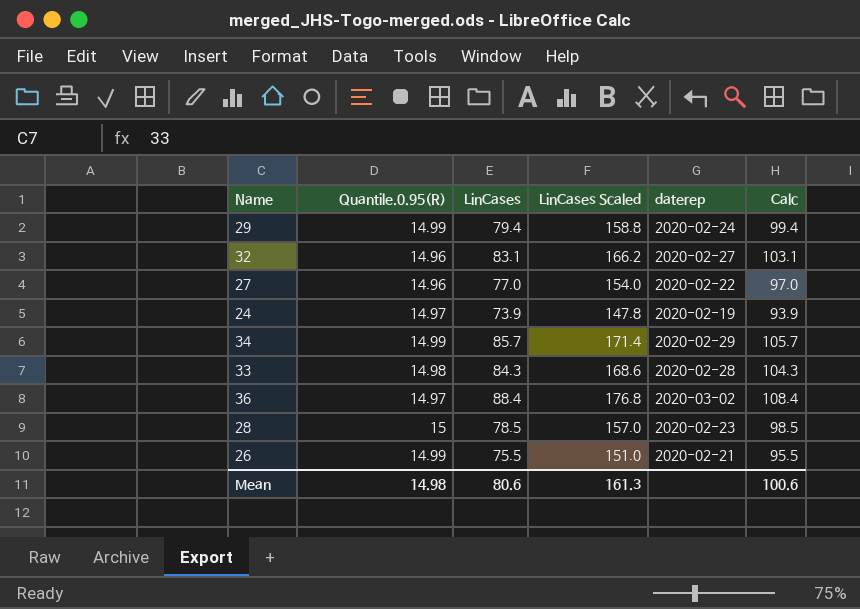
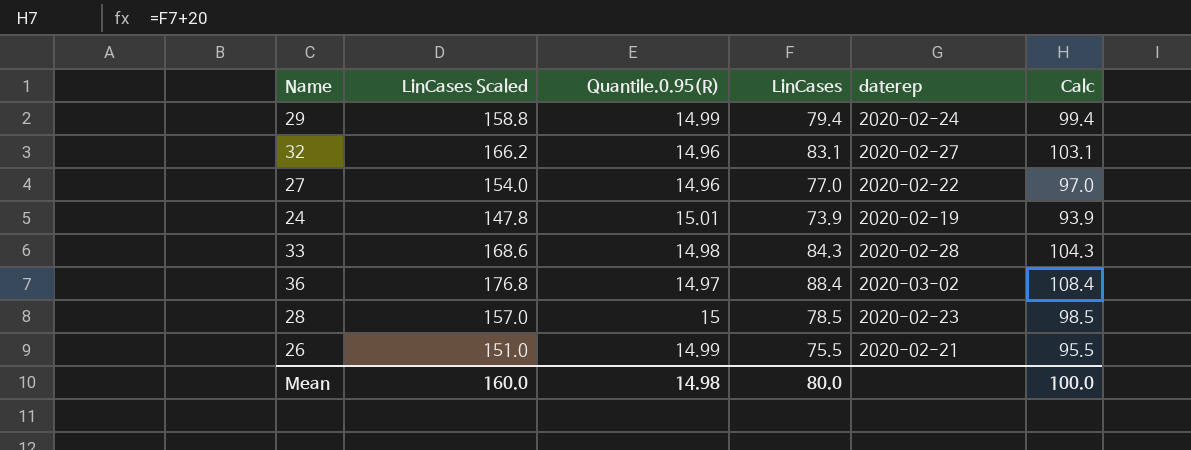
column LinCases Scaled | position: 4 -> 2
row 34: 14.99 | 85.7 | 171.4 | 2020-02-29 | 105.7 -> none
24 | Quantile.0.95(R): 14.97 -> 15.01
Mean | LinCases Scaled: 161.3 -> 160.0
Mean | LinCases: 80.6 -> 80.0
Mean | Calc: 100.6 -> 100.0

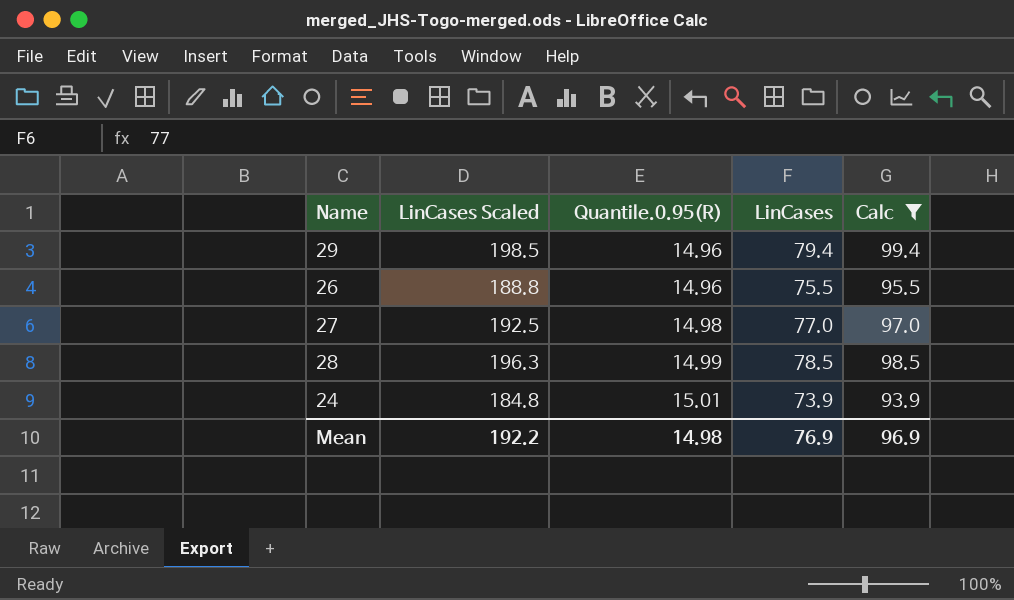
filter: none -> Calc <= 99.4
row order: none -> Quantile.0.95(R) ascending
column daterep | position: 5 -> none
column LinCases Scaled | formula: [LinCases] * 2 -> [LinCases] * 2.5
29 | Quantile.0.95(R): 14.99 -> 14.96
26 | Quantile.0.95(R): 14.99 -> 14.96
27 | Quantile.0.95(R): 14.96 -> 14.98
28 | Quantile.0.95(R): 15 -> 14.99
Mean | LinCases Scaled: 160.0 -> 192.2
Mean | LinCases: 80.0 -> 76.9
Mean | Calc: 100.0 -> 96.9

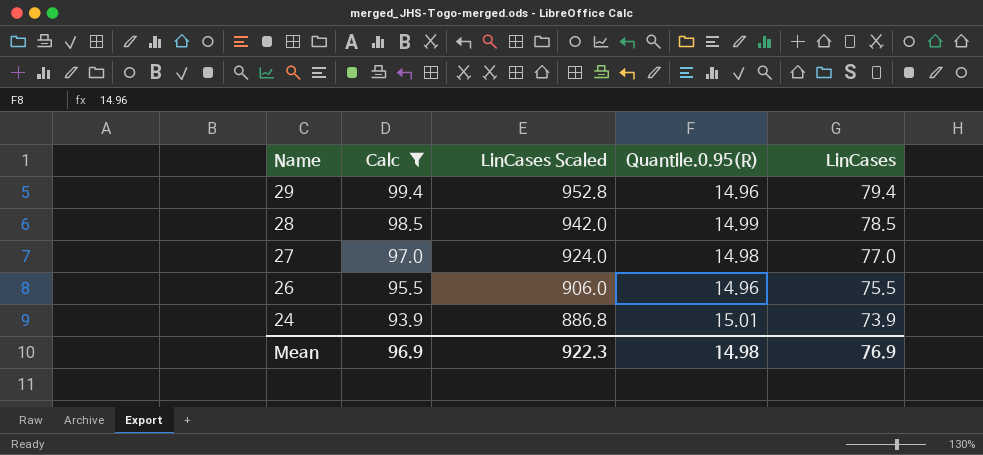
row order: Quantile.0.95(R) ascending -> Name descending
column Calc | position: 5 -> 2
column LinCases Scaled | formula: [LinCases] * 2.5 -> [LinCases] * 12
Mean | LinCases Scaled: 192.2 -> 922.3

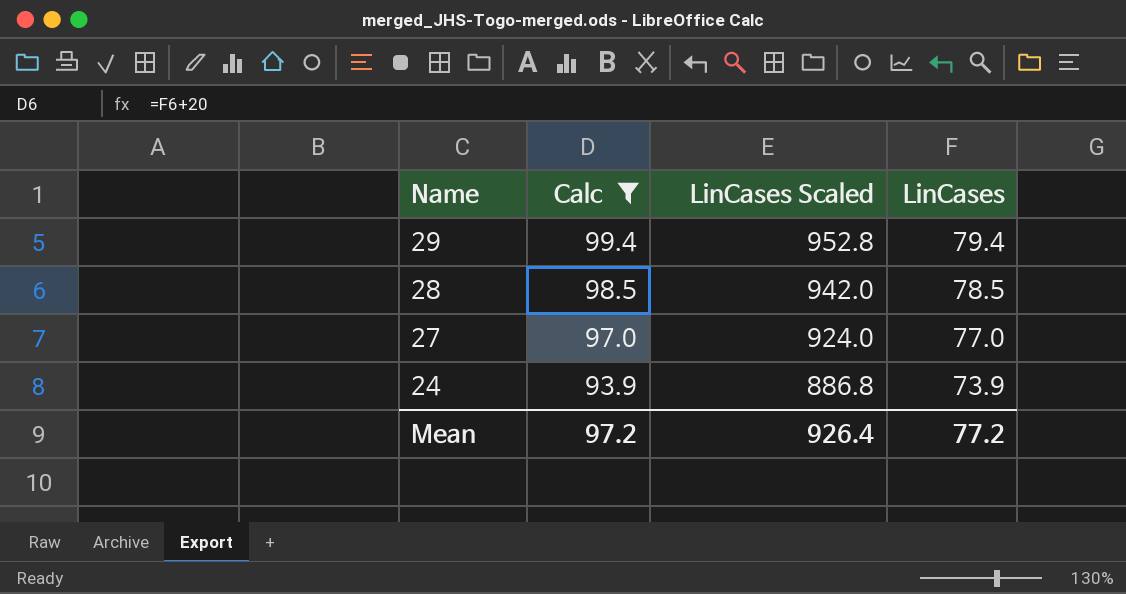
column Quantile.0.95(R) | position: 4 -> none
row 26: 95.5 | 906.0 | 14.96 | 75.5 -> none
Mean | Calc: 96.9 -> 97.2
Mean | LinCases Scaled: 922.3 -> 926.4
Mean | LinCases: 76.9 -> 77.2

